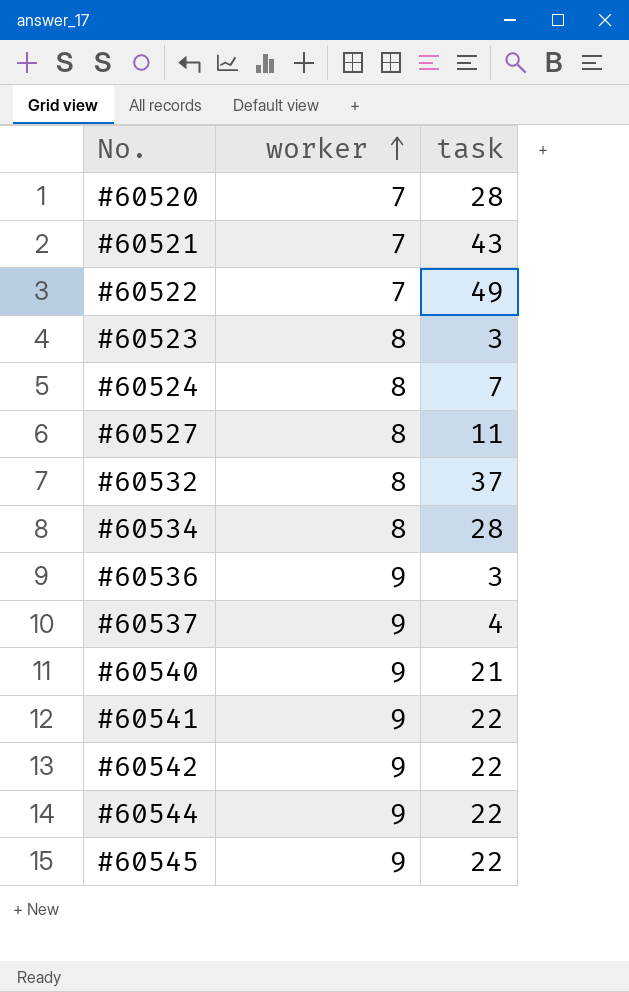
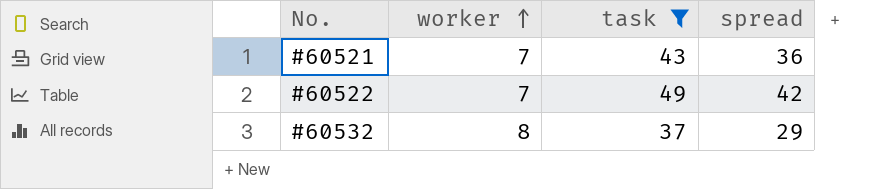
filter: none -> task >= 37
column spread | formula: none -> [task] - [worker]

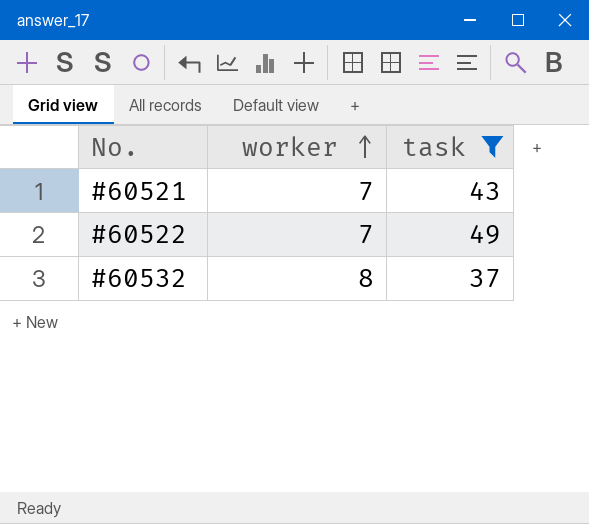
column spread | formula: [task] - [worker] -> none

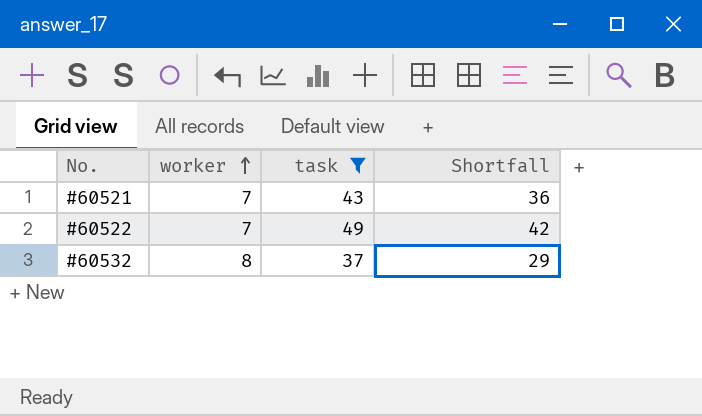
column Shortfall | formula: none -> [task] - [worker]

